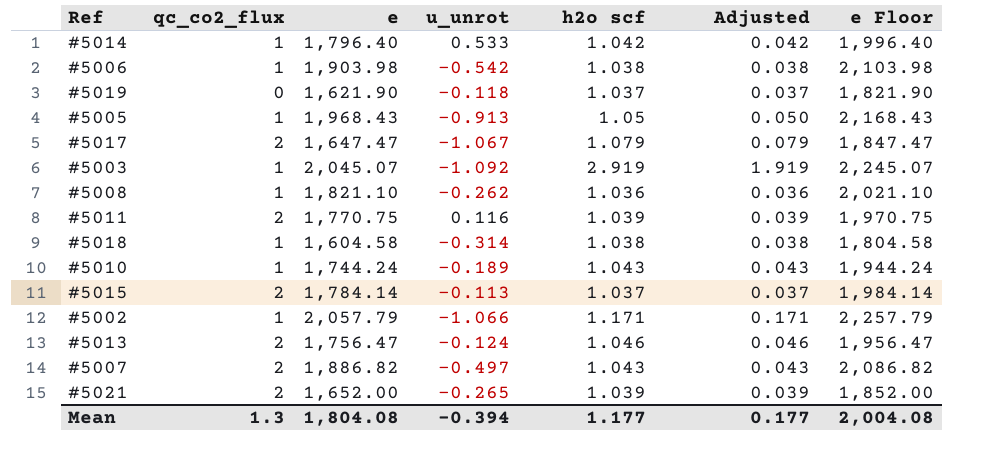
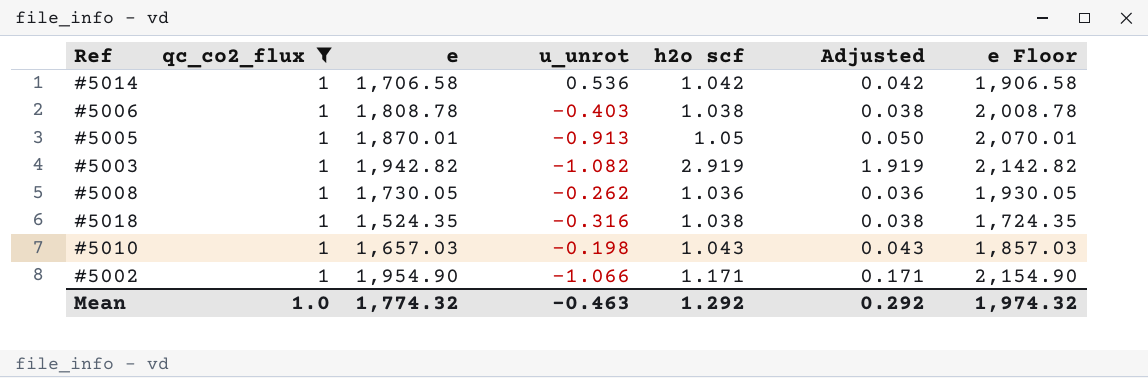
filter: none -> qc_co2_flux = 1
#5014 | e: 1,796.40 -> 1,706.58
#5014 | u_unrot: 0.533 -> 0.536
#5014 | e Floor: 1,996.40 -> 1,906.58
#5006 | e: 1,903.98 -> 1,808.78
#5006 | u_unrot: -0.542 -> -0.403
#5006 | e Floor: 2,103.98 -> 2,008.78
#5005 | e: 1,968.43 -> 1,870.01
#5005 | e Floor: 2,168.43 -> 2,070.01
#5003 | e: 2,045.07 -> 1,942.82
#5003 | u_unrot: -1.092 -> -1.082
#5003 | e Floor: 2,245.07 -> 2,142.82
#5008 | e: 1,821.10 -> 1,730.05
#5008 | e Floor: 2,021.10 -> 1,930.05
#5018 | e: 1,604.58 -> 1,524.35
#5018 | u_unrot: -0.314 -> -0.316
#5018 | e Floor: 1,804.58 -> 1,724.35
#5010 | e: 1,744.24 -> 1,657.03
#5010 | u_unrot: -0.189 -> -0.198
#5010 | e Floor: 1,944.24 -> 1,857.03
#5002 | e: 2,057.79 -> 1,954.90
#5002 | e Floor: 2,257.79 -> 2,154.90
Mean | qc_co2_flux: 1.3 -> 1.0
Mean | e: 1,804.08 -> 1,774.32
Mean | u_unrot: -0.394 -> -0.463
Mean | h2o scf: 1.177 -> 1.292
Mean | Adjusted: 0.177 -> 0.292
Mean | e Floor: 2,004.08 -> 1,974.32

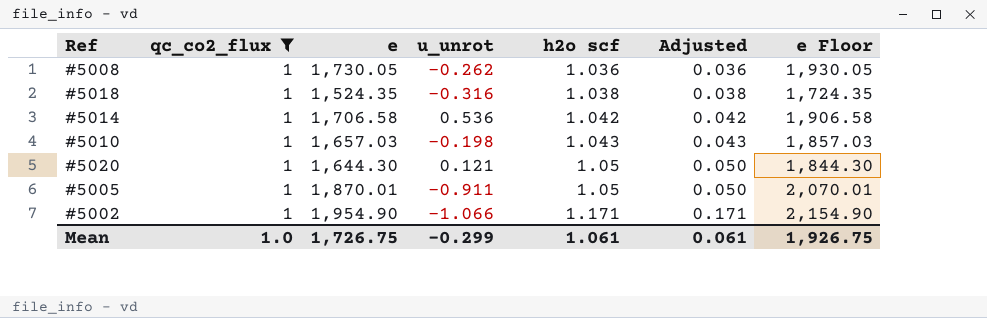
row order: none -> h2o scf ascending
row #5006: 1 | 1,808.78 | -0.403 | 1.038 | 0.038 | 2,008.78 -> none
row #5003: 1 | 1,942.82 | -1.082 | 2.919 | 1.919 | 2,142.82 -> none
row #5020: none -> 1 | 1,644.30 | 0.121 | 1.05 | 0.050 | 1,844.30
#5005 | u_unrot: -0.913 -> -0.911
Mean | e: 1,774.32 -> 1,726.75
Mean | u_unrot: -0.463 -> -0.299
Mean | h2o scf: 1.292 -> 1.061
Mean | Adjusted: 0.292 -> 0.061
Mean | e Floor: 1,974.32 -> 1,926.75

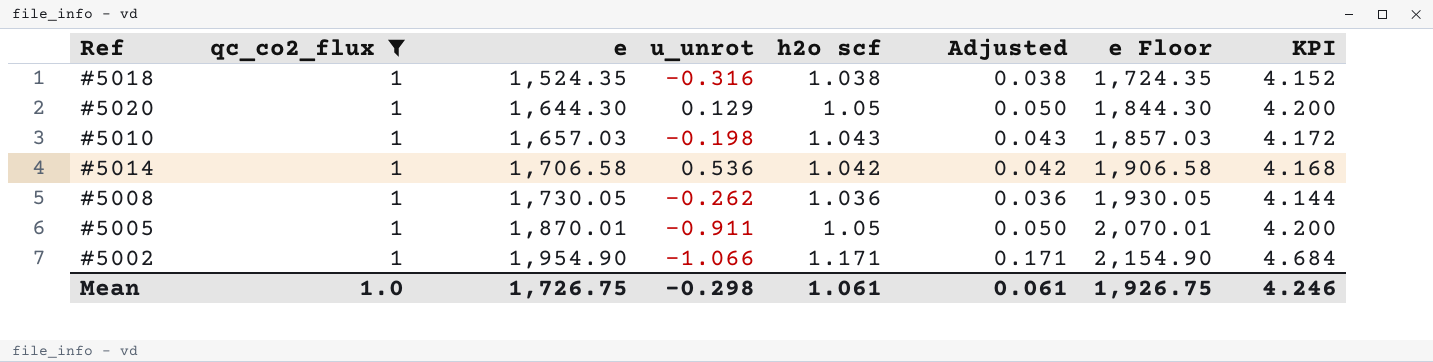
row order: h2o scf ascending -> e ascending
column KPI | formula: none -> [h2o scf] * 4
#5020 | u_unrot: 0.121 -> 0.129
Mean | u_unrot: -0.299 -> -0.298

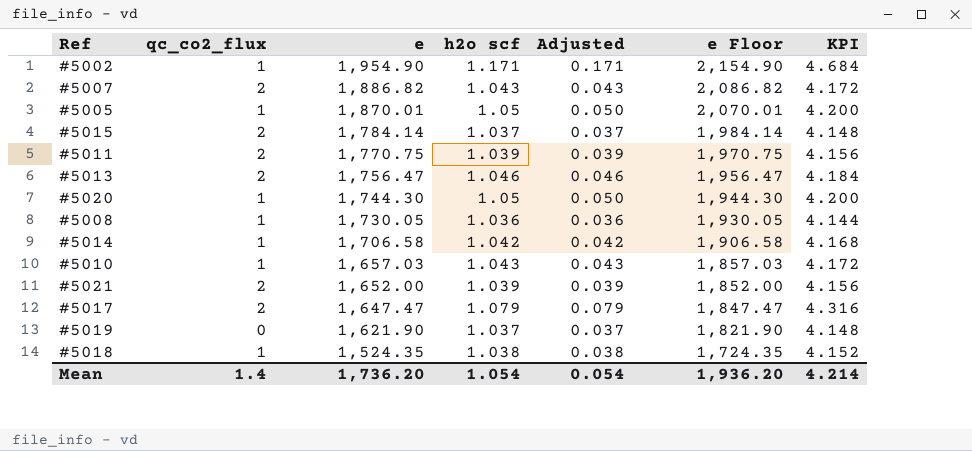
filter: qc_co2_flux = 1 -> none
row order: e ascending -> e descending
column u_unrot | position: 4 -> none
#5020 | e: 1,644.30 -> 1,744.30
#5020 | e Floor: 1,844.30 -> 1,944.30
Mean | qc_co2_flux: 1.0 -> 1.4
Mean | e: 1,726.75 -> 1,736.20
Mean | h2o scf: 1.061 -> 1.054
Mean | Adjusted: 0.061 -> 0.054
Mean | e Floor: 1,926.75 -> 1,936.20
Mean | KPI: 4.246 -> 4.214

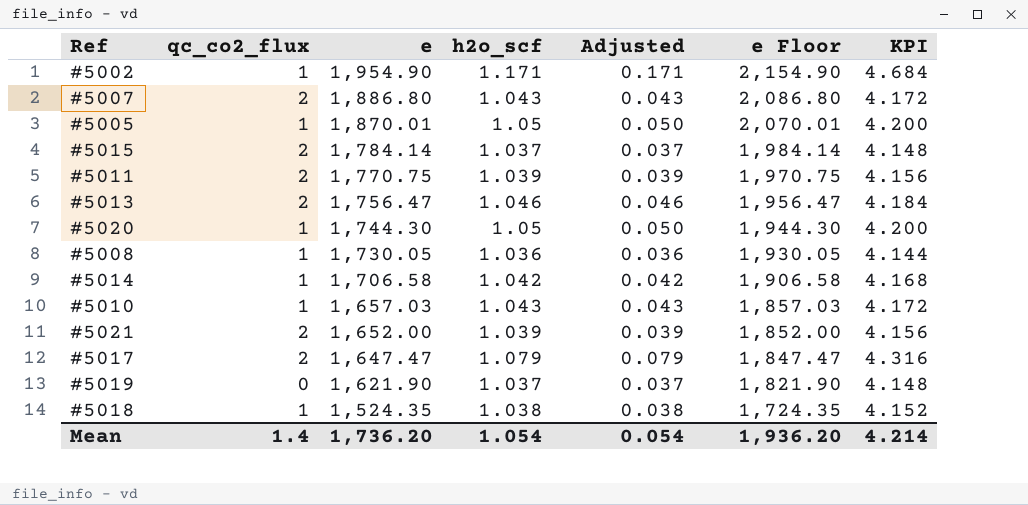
column name: h2o scf -> h2o_scf
#5007 | e: 1,886.82 -> 1,886.80
#5007 | e Floor: 2,086.82 -> 2,086.80

